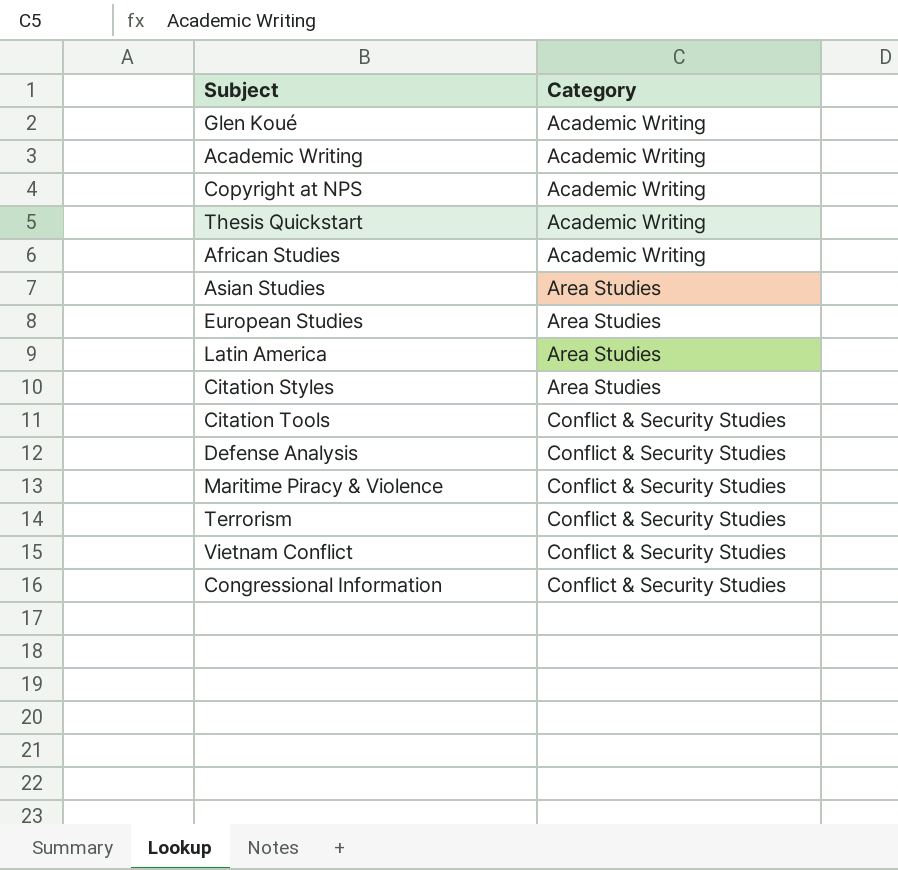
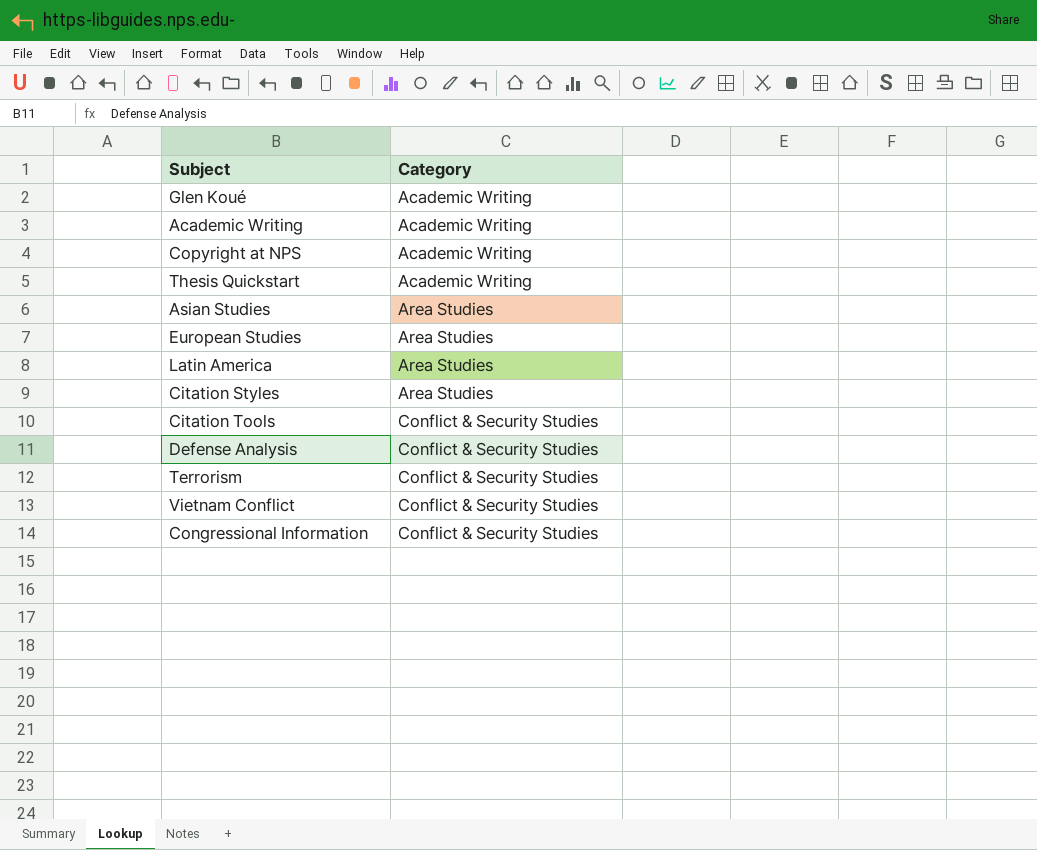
row African Studies: Academic Writing -> none
row Maritime Piracy & Violence: Conflict & Security Studies -> none

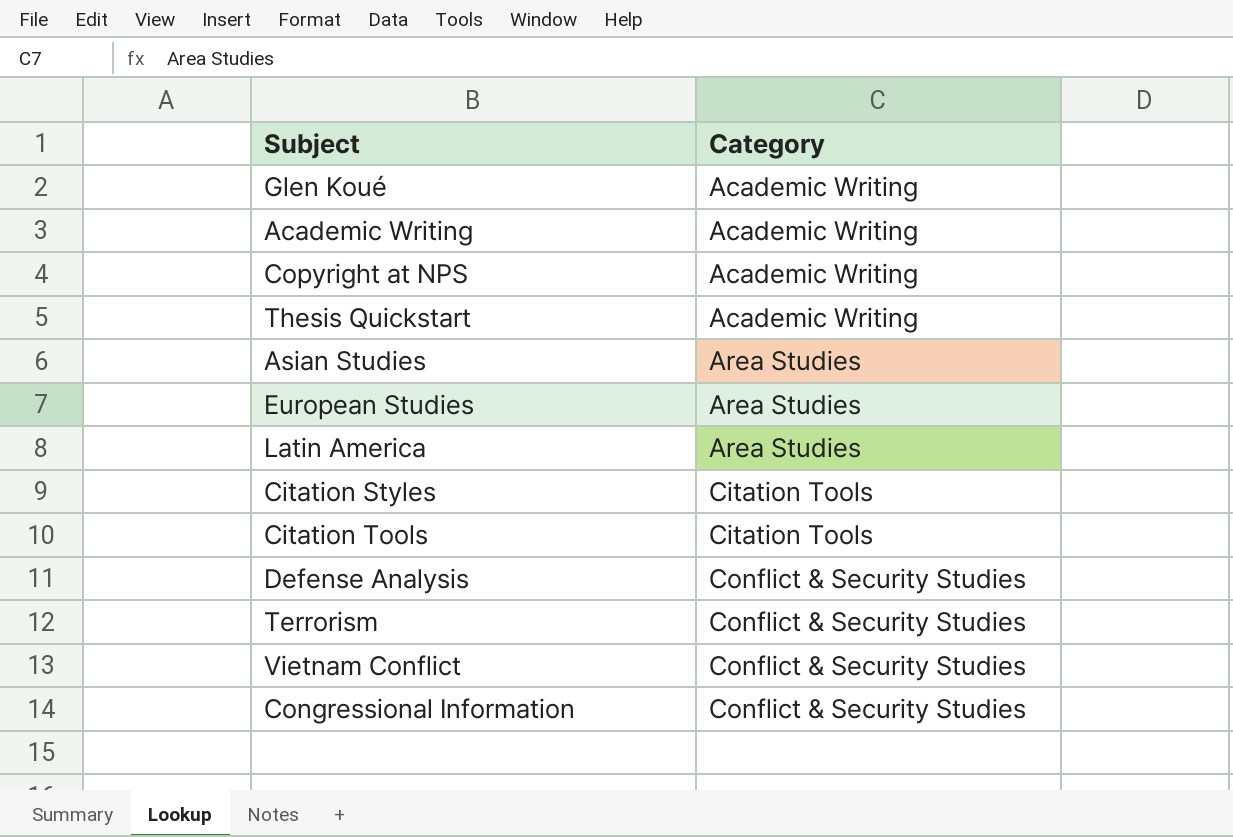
Citation Styles | Category: Area Studies -> Citation Tools
Citation Tools | Category: Conflict & Security Studies -> Citation Tools

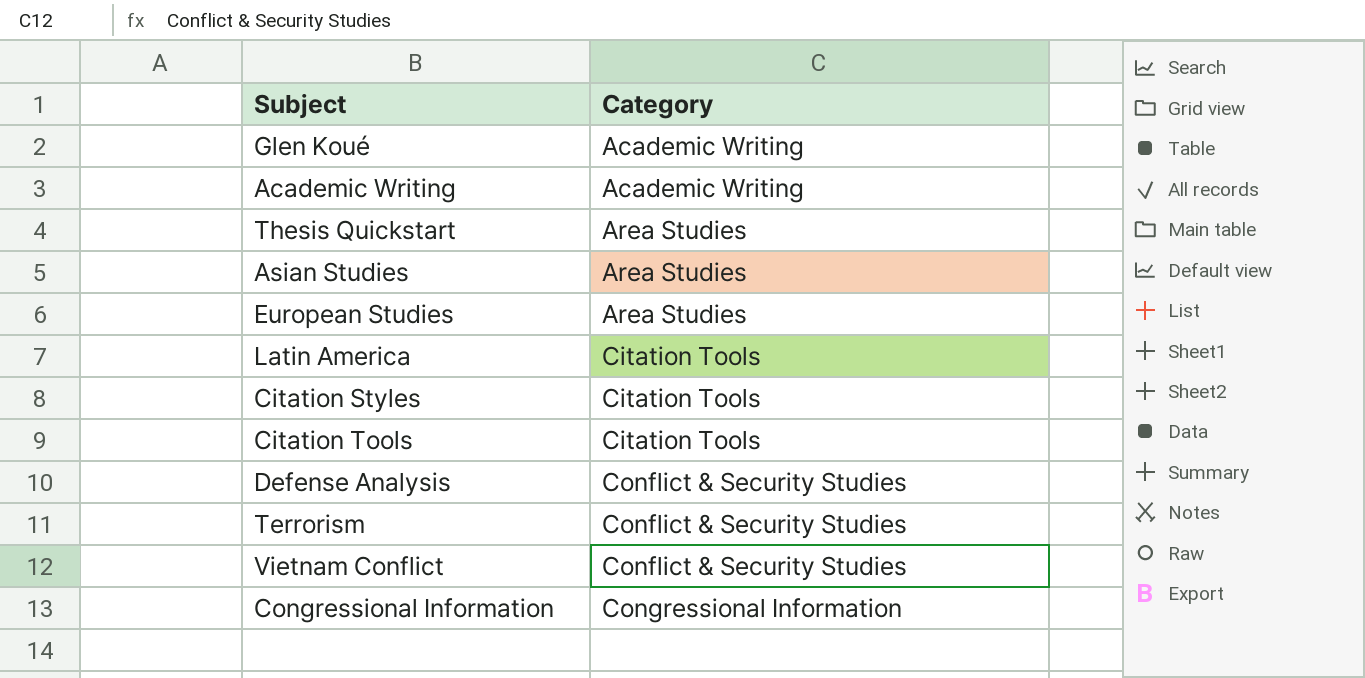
row Copyright at NPS: Academic Writing -> none
Thesis Quickstart | Category: Academic Writing -> Area Studies
Latin America | Category: Area Studies -> Citation Tools
Congressional Information | Category: Conflict & Security Studies -> Congressional Information

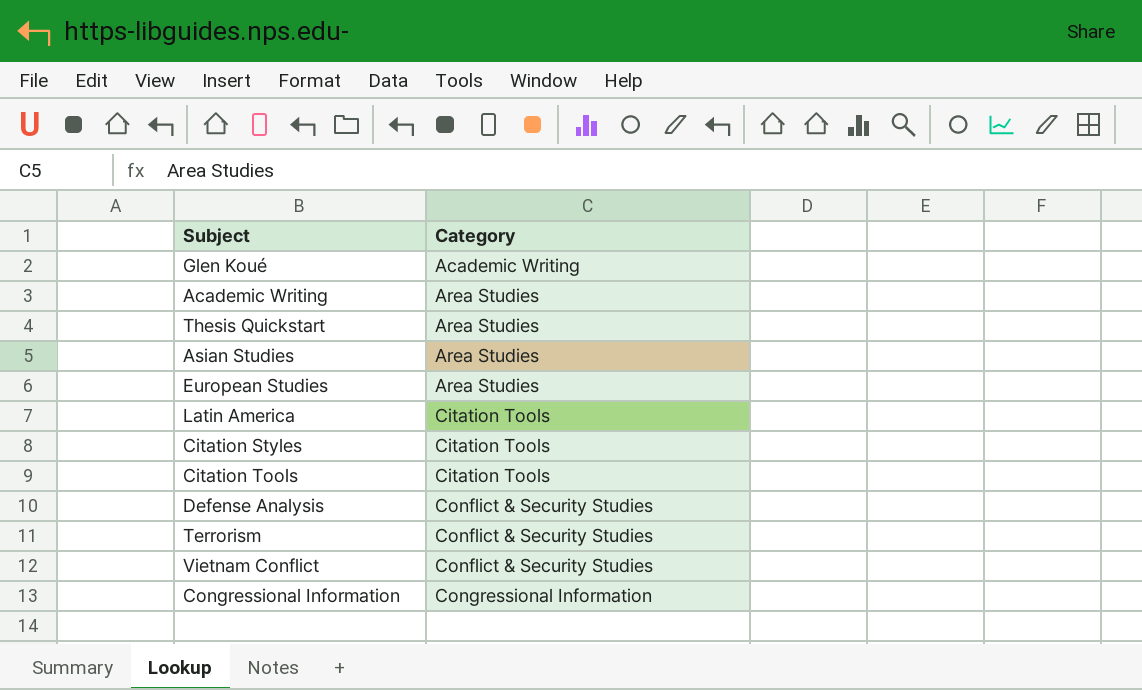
Academic Writing | Category: Academic Writing -> Area Studies

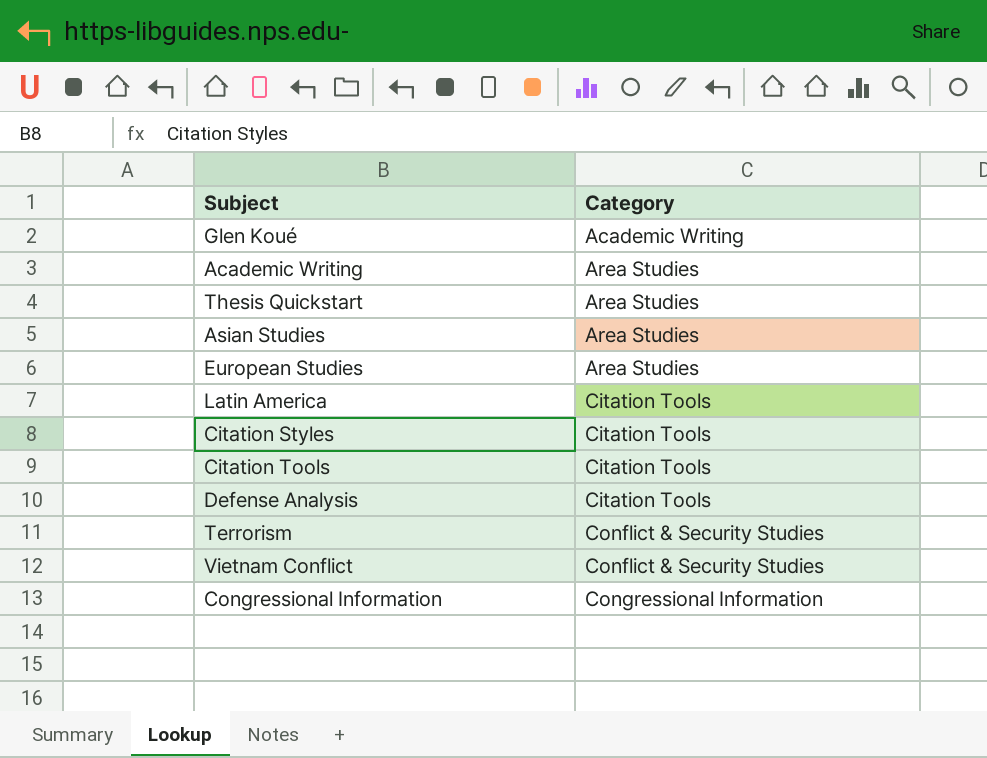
Defense Analysis | Category: Conflict & Security Studies -> Citation Tools

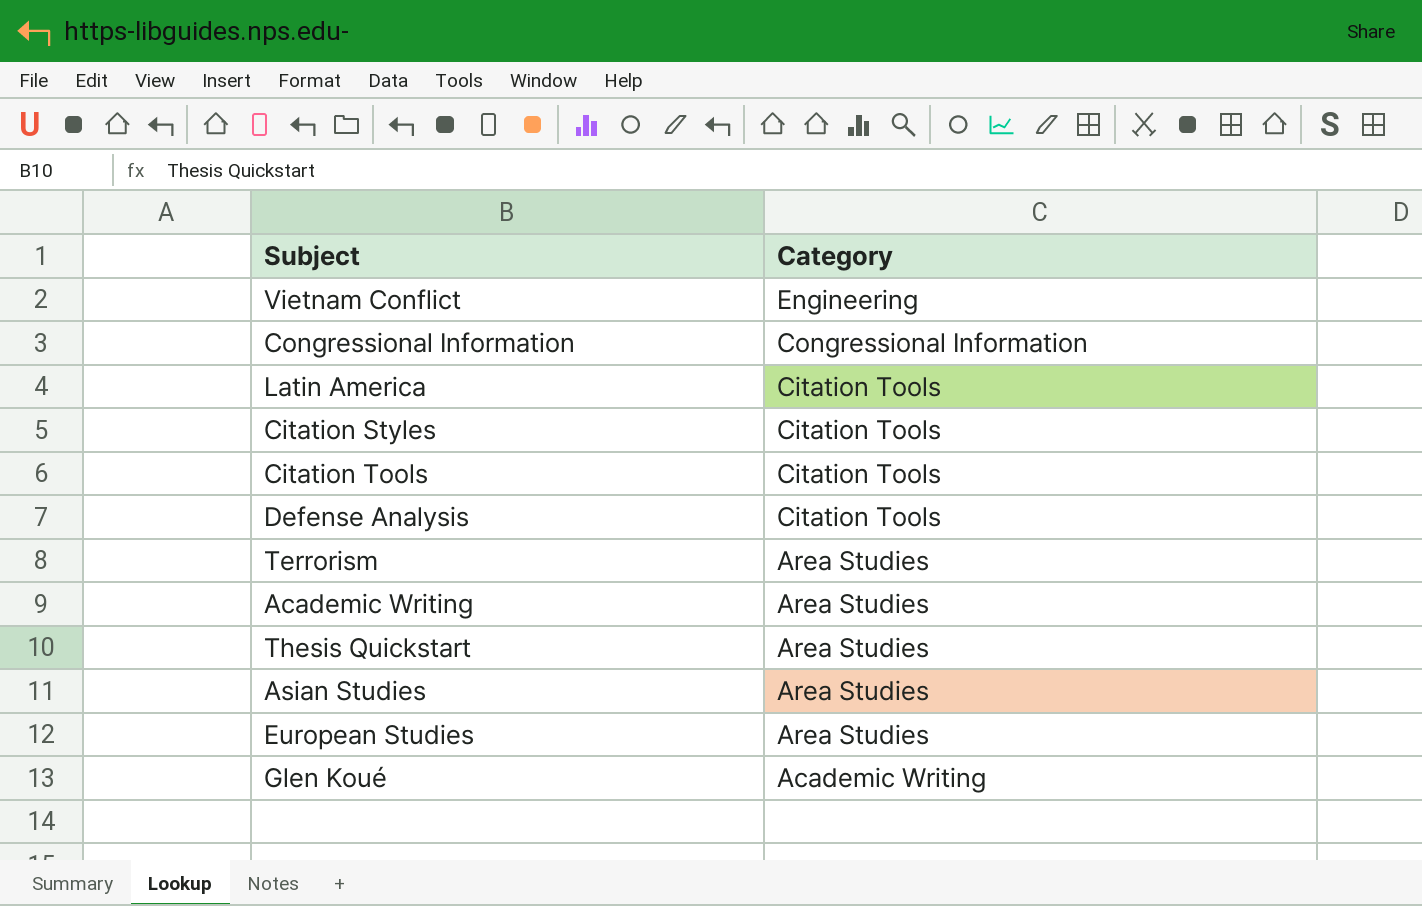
row order: Category ascending -> Category descending
Vietnam Conflict | Category: Conflict & Security Studies -> Engineering
Terrorism | Category: Conflict & Security Studies -> Area Studies

